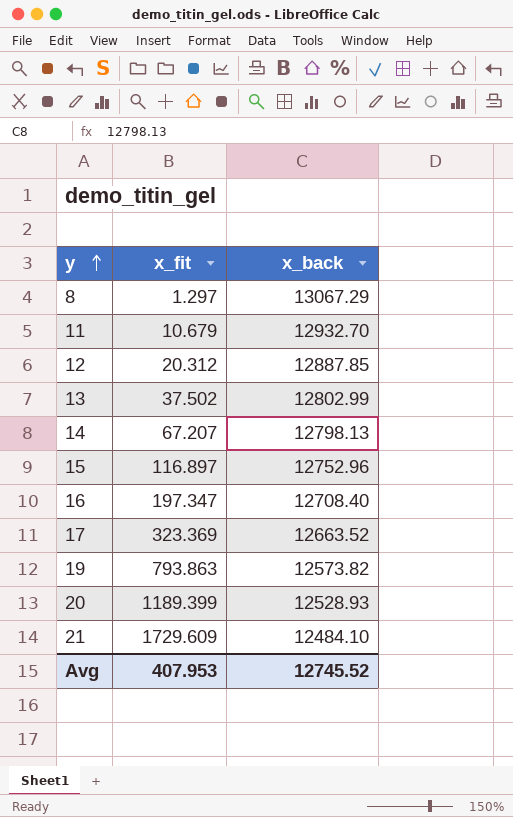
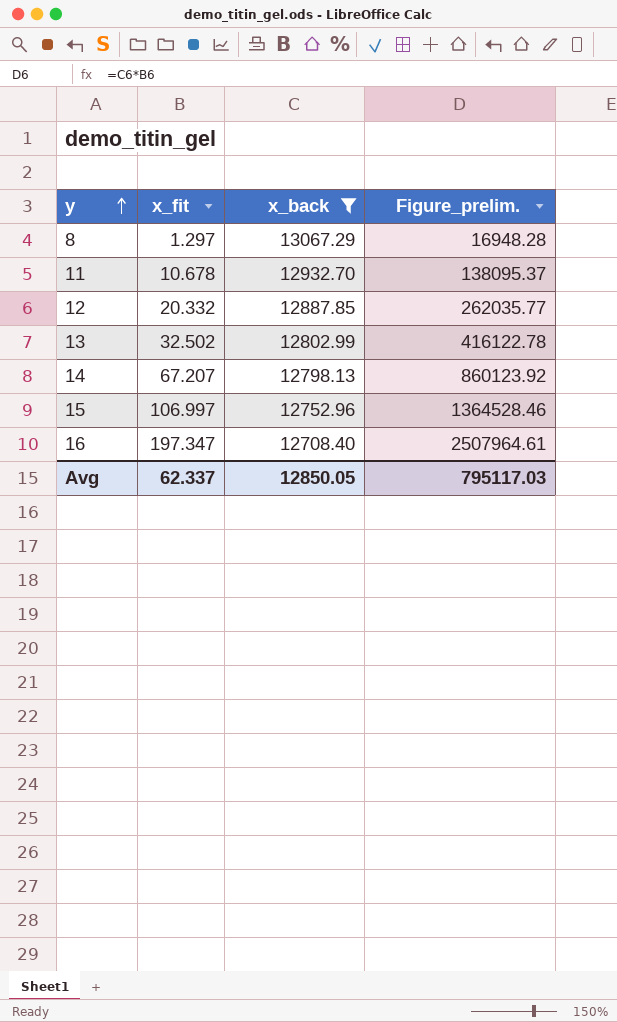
filter: none -> x_back >= 12708.40
column Figure_prelim. | formula: none -> [x_fit] * [x_back]
11 | x_fit: 10.679 -> 10.678
12 | x_fit: 20.312 -> 20.332
13 | x_fit: 37.502 -> 32.502
15 | x_fit: 116.897 -> 106.997
Avg | x_fit: 407.953 -> 62.337
Avg | x_back: 12745.52 -> 12850.05

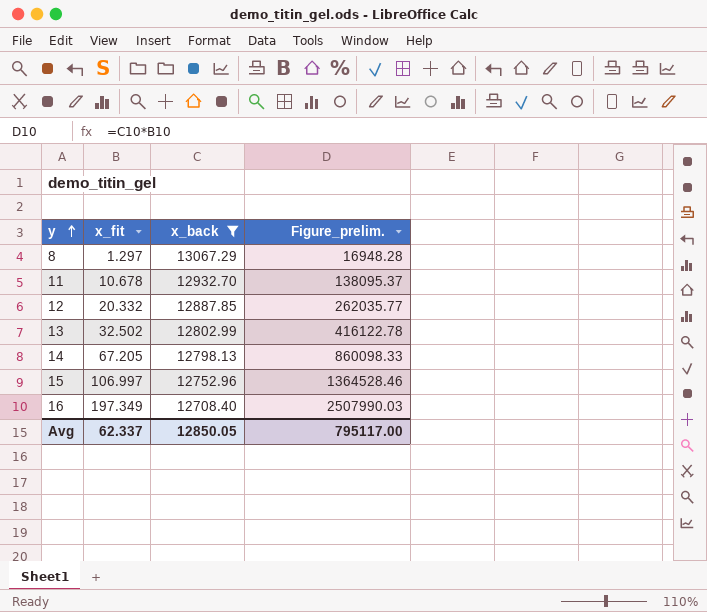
14 | x_fit: 67.207 -> 67.205
14 | Figure_prelim.: 860123.92 -> 860098.33
16 | x_fit: 197.347 -> 197.349
16 | Figure_prelim.: 2507964.61 -> 2507990.03
Avg | Figure_prelim.: 795117.03 -> 795117.00

